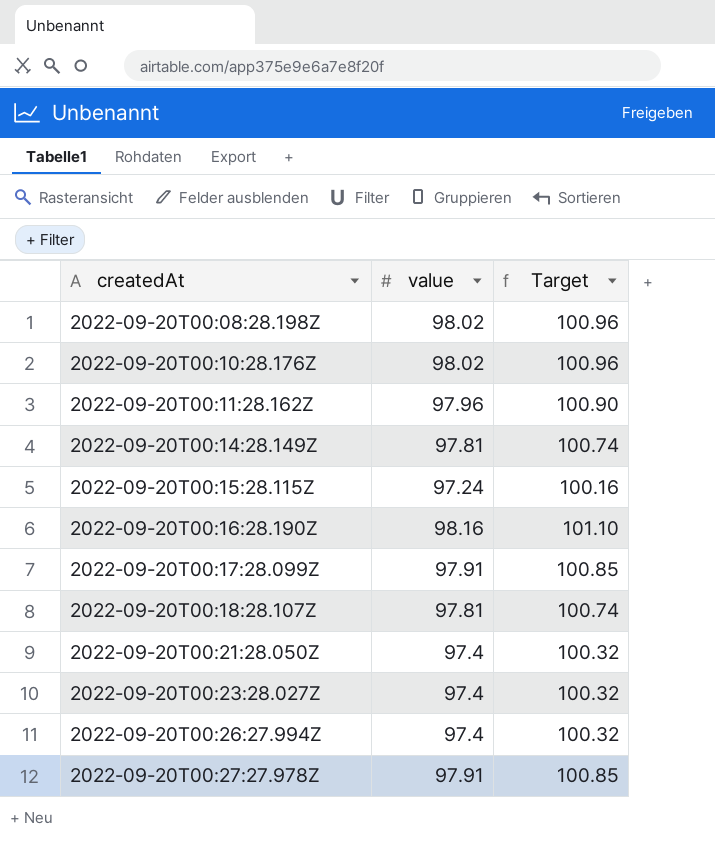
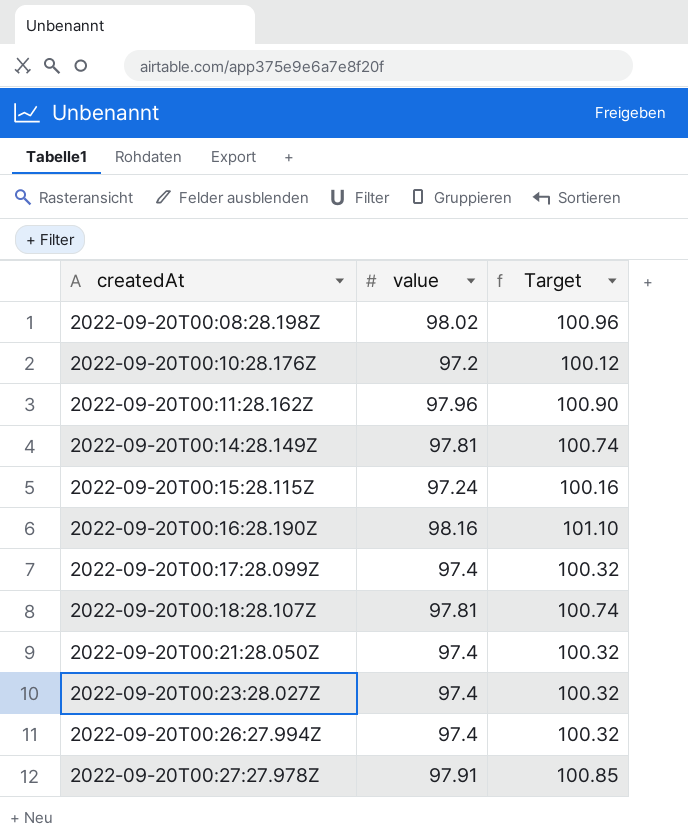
2022-09-20T00:10:28.176Z | value: 98.02 -> 97.2
2022-09-20T00:10:28.176Z | Target: 100.96 -> 100.12
2022-09-20T00:17:28.099Z | value: 97.91 -> 97.4
2022-09-20T00:17:28.099Z | Target: 100.85 -> 100.32

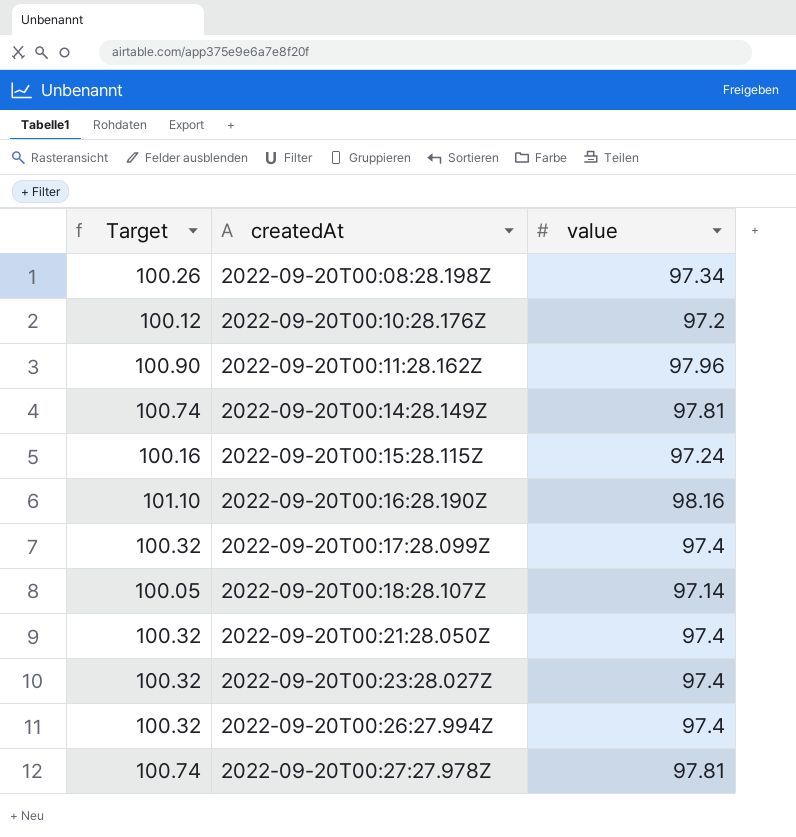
column Target | position: 3 -> 1
2022-09-20T00:08:28.198Z | Target: 100.96 -> 100.26
2022-09-20T00:08:28.198Z | value: 98.02 -> 97.34
2022-09-20T00:18:28.107Z | Target: 100.74 -> 100.05
2022-09-20T00:18:28.107Z | value: 97.81 -> 97.14
2022-09-20T00:27:27.978Z | Target: 100.85 -> 100.74
2022-09-20T00:27:27.978Z | value: 97.91 -> 97.81

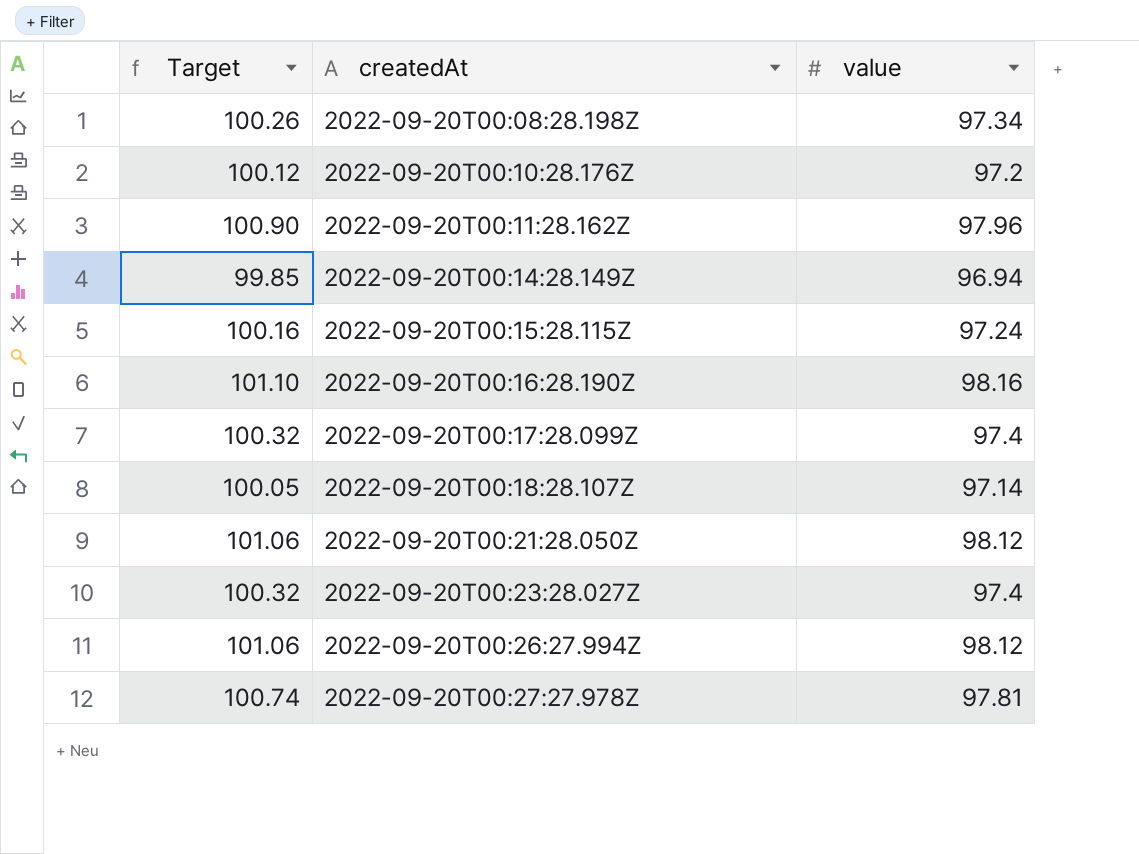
2022-09-20T00:14:28.149Z | Target: 100.74 -> 99.85
2022-09-20T00:14:28.149Z | value: 97.81 -> 96.94
2022-09-20T00:21:28.050Z | Target: 100.32 -> 101.06
2022-09-20T00:21:28.050Z | value: 97.4 -> 98.12
2022-09-20T00:26:27.994Z | Target: 100.32 -> 101.06
2022-09-20T00:26:27.994Z | value: 97.4 -> 98.12

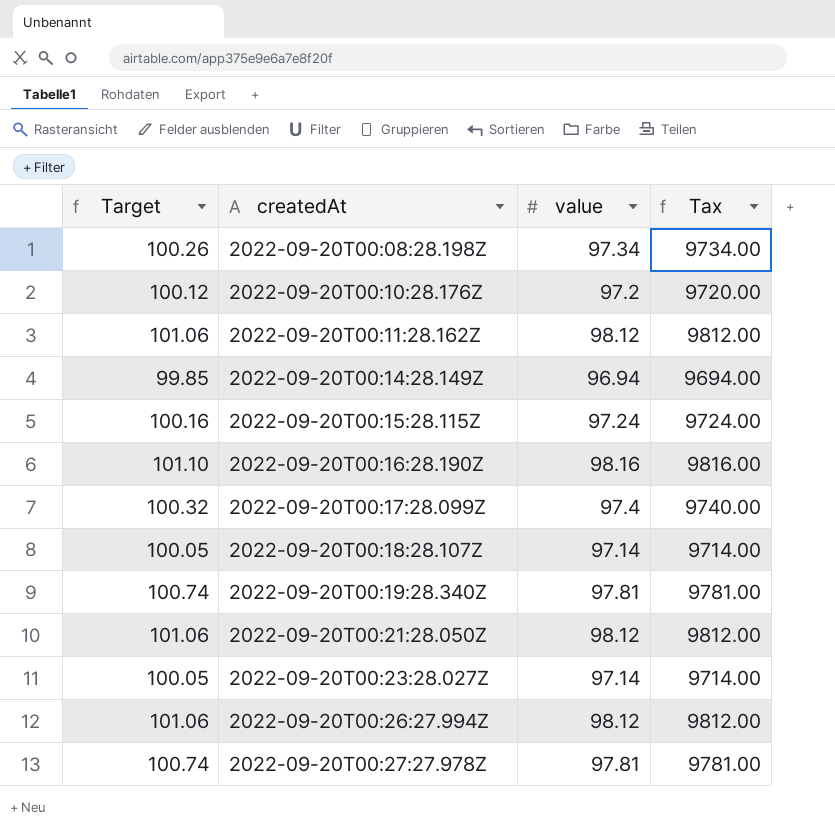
column Tax | formula: none -> [value] * 100
2022-09-20T00:11:28.162Z | Target: 100.90 -> 101.06
2022-09-20T00:11:28.162Z | value: 97.96 -> 98.12
row 2022-09-20T00:19:28.340Z: none -> 100.74 | 97.81 | 9781.00
2022-09-20T00:23:28.027Z | Target: 100.32 -> 100.05
2022-09-20T00:23:28.027Z | value: 97.4 -> 97.14

